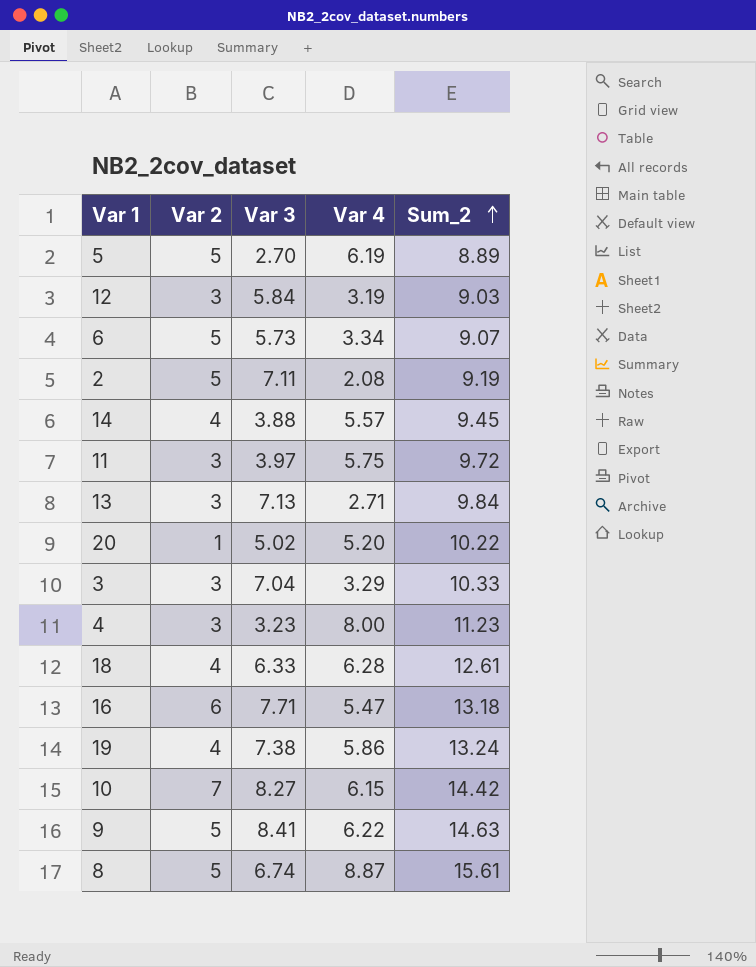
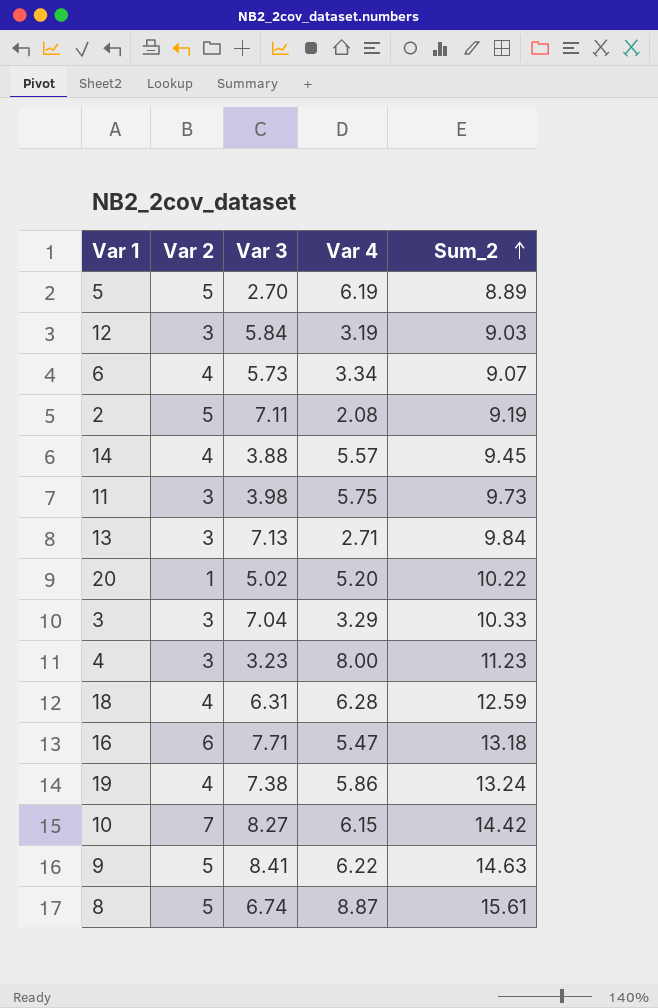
6 | Var 2: 5 -> 4
11 | Var 3: 3.97 -> 3.98
11 | Sum_2: 9.72 -> 9.73
18 | Var 3: 6.33 -> 6.31
18 | Sum_2: 12.61 -> 12.59

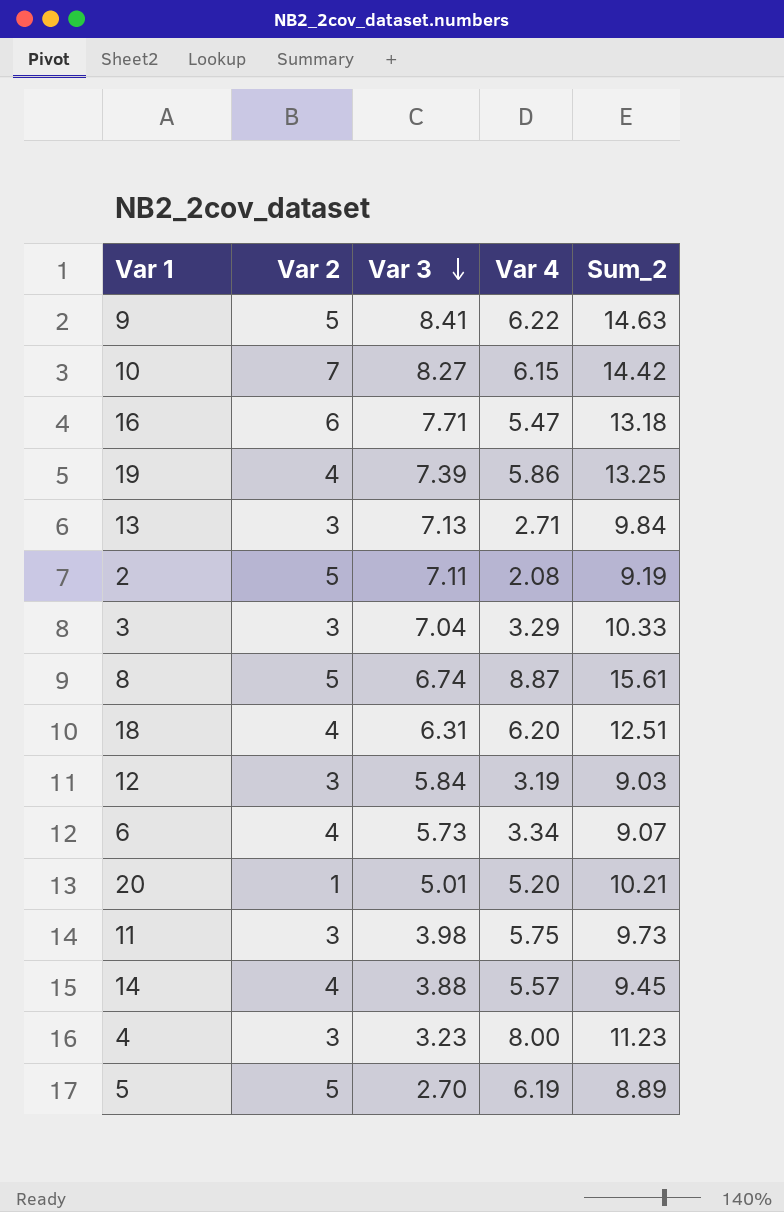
row order: Sum_2 ascending -> Var 3 descending
19 | Var 3: 7.38 -> 7.39
19 | Sum_2: 13.24 -> 13.25
18 | Var 4: 6.28 -> 6.20
18 | Sum_2: 12.59 -> 12.51
20 | Var 3: 5.02 -> 5.01
20 | Sum_2: 10.22 -> 10.21

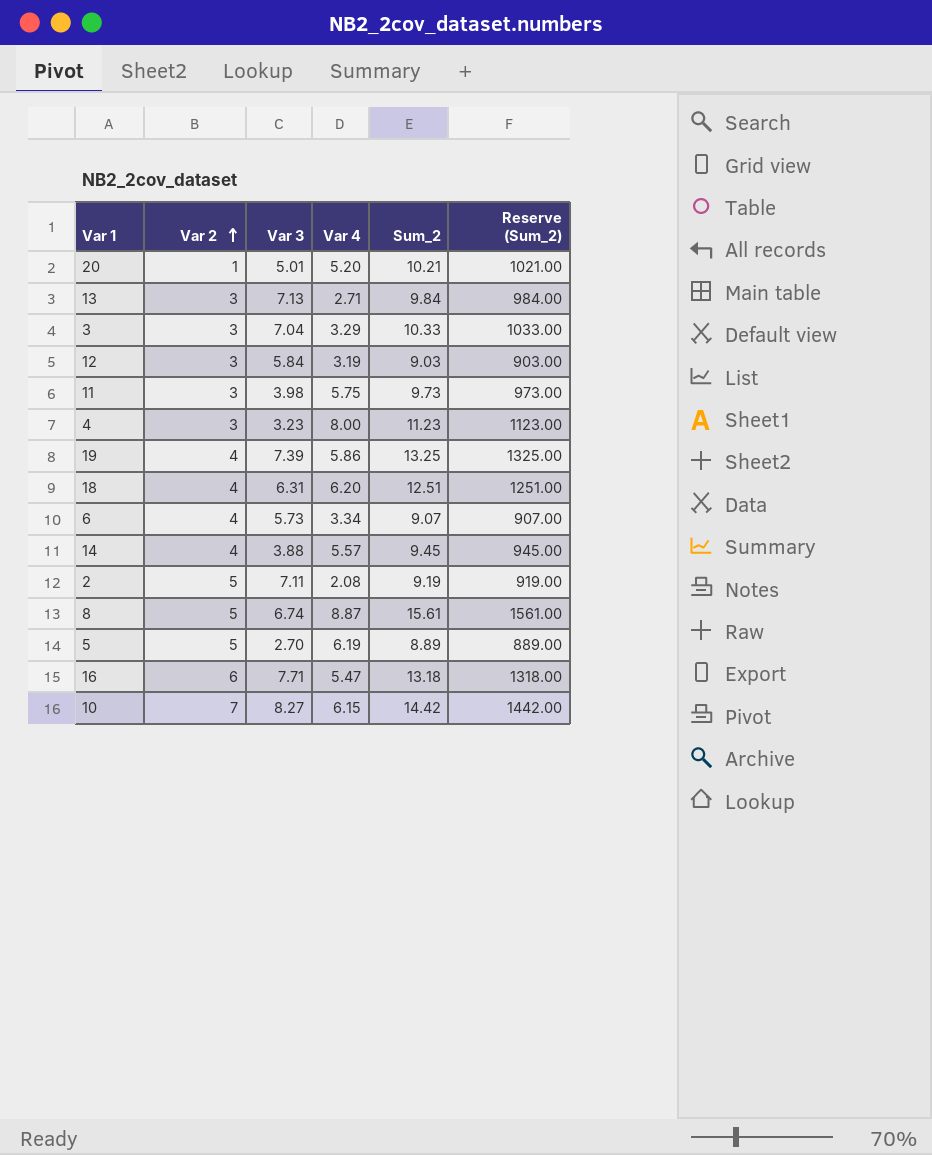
row order: Var 3 descending -> Var 2 ascending
column Reserve (Sum_2) | formula: none -> [Sum_2] * 100
row 9: 5 | 8.41 | 6.22 | 14.63 -> none

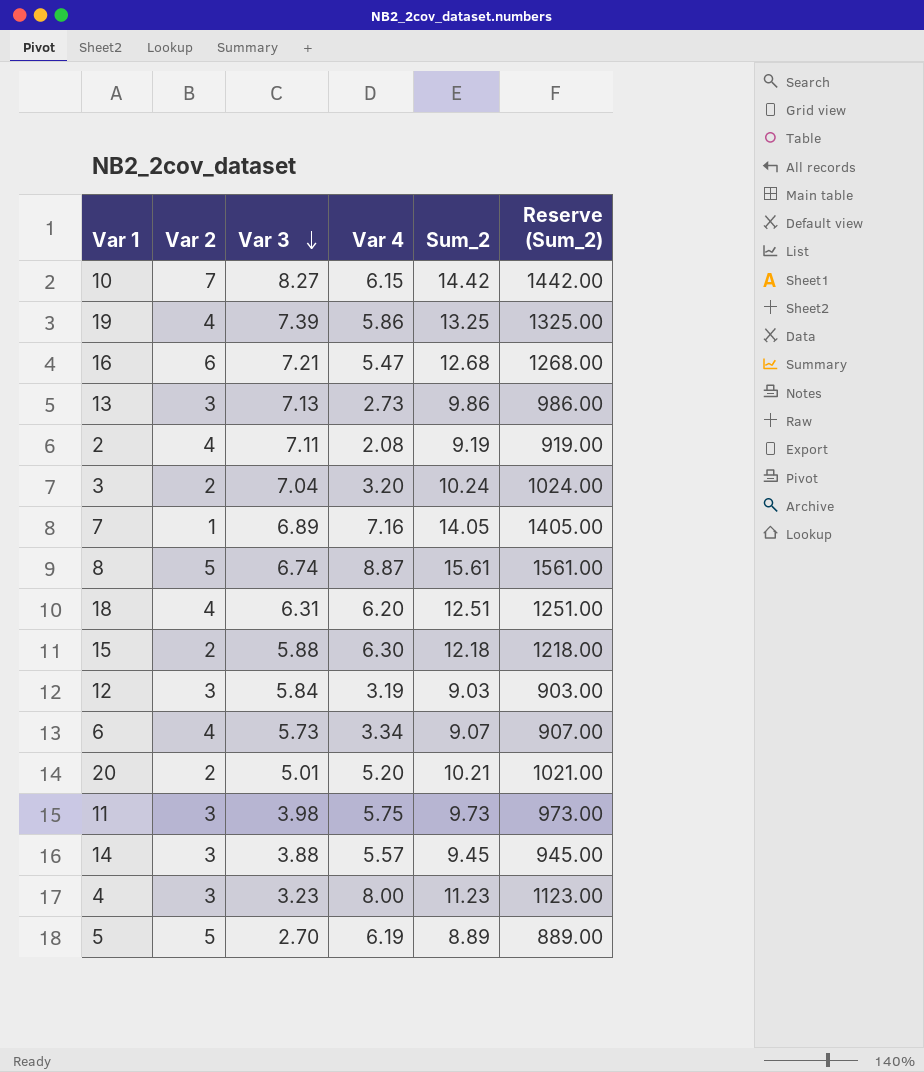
row order: Var 2 ascending -> Var 3 descending
16 | Var 3: 7.71 -> 7.21
16 | Sum_2: 13.18 -> 12.68
16 | Reserve (Sum_2): 1318.00 -> 1268.00
13 | Var 4: 2.71 -> 2.73
13 | Sum_2: 9.84 -> 9.86
13 | Reserve (Sum_2): 984.00 -> 986.00
2 | Var 2: 5 -> 4
3 | Var 2: 3 -> 2
3 | Var 4: 3.29 -> 3.20
3 | Sum_2: 10.33 -> 10.24
3 | Reserve (Sum_2): 1033.00 -> 1024.00
row 7: none -> 1 | 6.89 | 7.16 | 14.05 | 1405.00
row 15: none -> 2 | 5.88 | 6.30 | 12.18 | 1218.00
20 | Var 2: 1 -> 2
14 | Var 2: 4 -> 3

